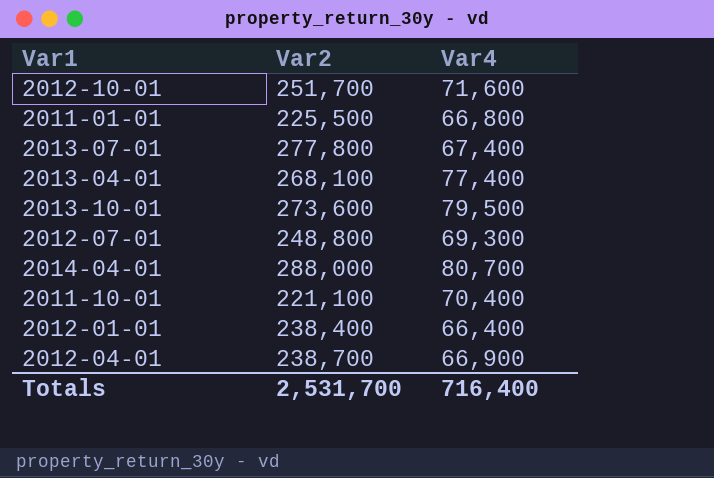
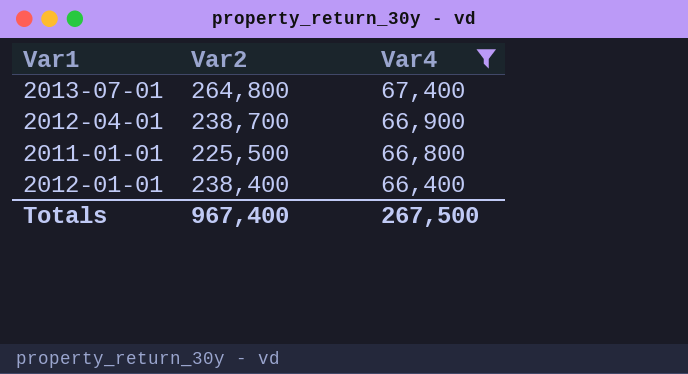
filter: none -> Var4 <= 67,400
row order: none -> Var4 descending
2013-07-01 | Var2: 277,800 -> 264,800
Totals | Var2: 2,531,700 -> 967,400
Totals | Var4: 716,400 -> 267,500

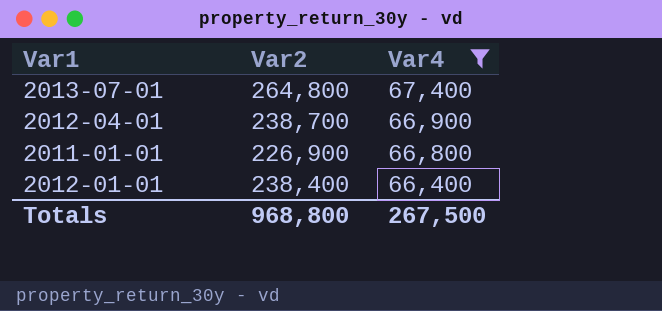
2011-01-01 | Var2: 225,500 -> 226,900
Totals | Var2: 967,400 -> 968,800

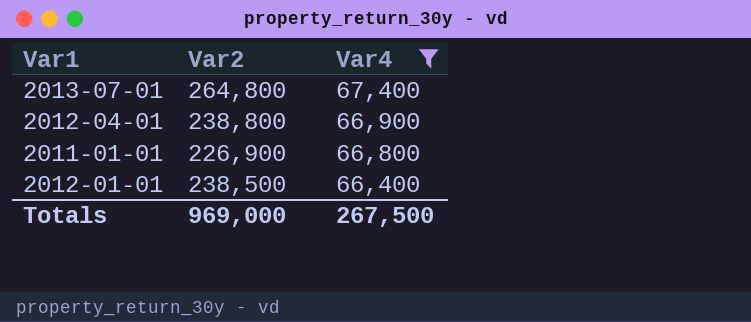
2012-04-01 | Var2: 238,700 -> 238,800
2012-01-01 | Var2: 238,400 -> 238,500
Totals | Var2: 968,800 -> 969,000

